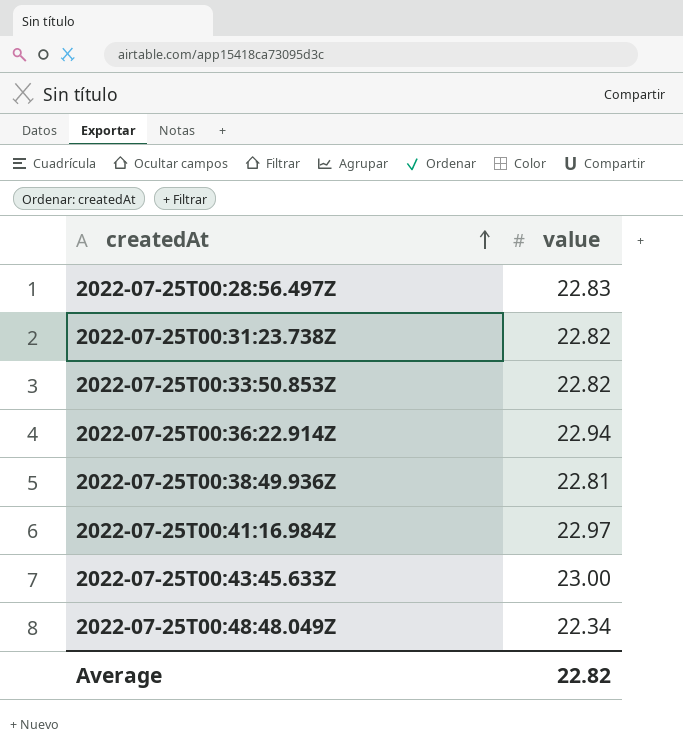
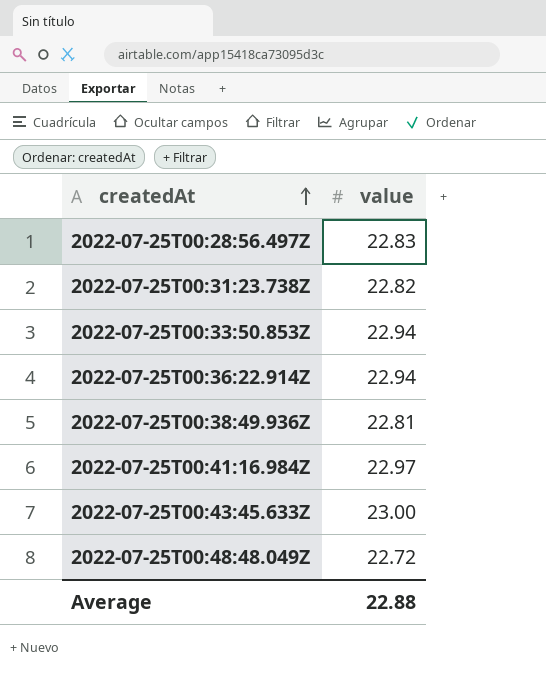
2022-07-25T00:33:50.853Z | value: 22.82 -> 22.94
2022-07-25T00:48:48.049Z | value: 22.34 -> 22.72
Average | value: 22.82 -> 22.88

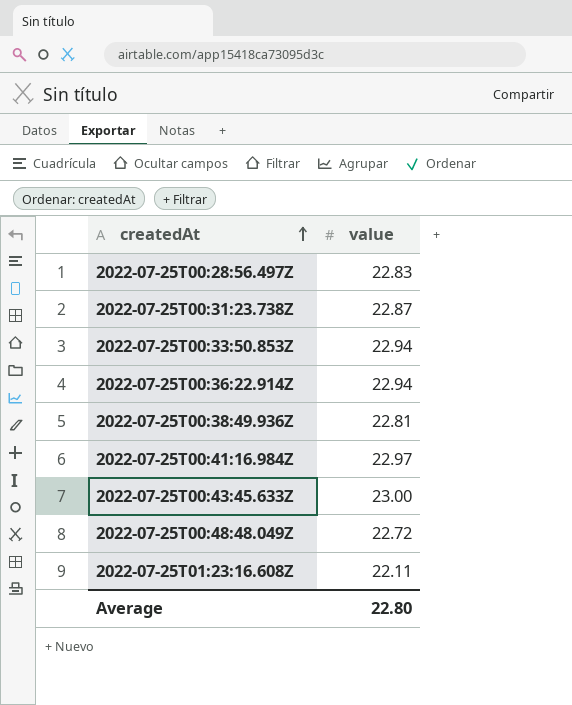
2022-07-25T00:31:23.738Z | value: 22.82 -> 22.87
row 2022-07-25T01:23:16.608Z: none -> 22.11
Average | value: 22.88 -> 22.80

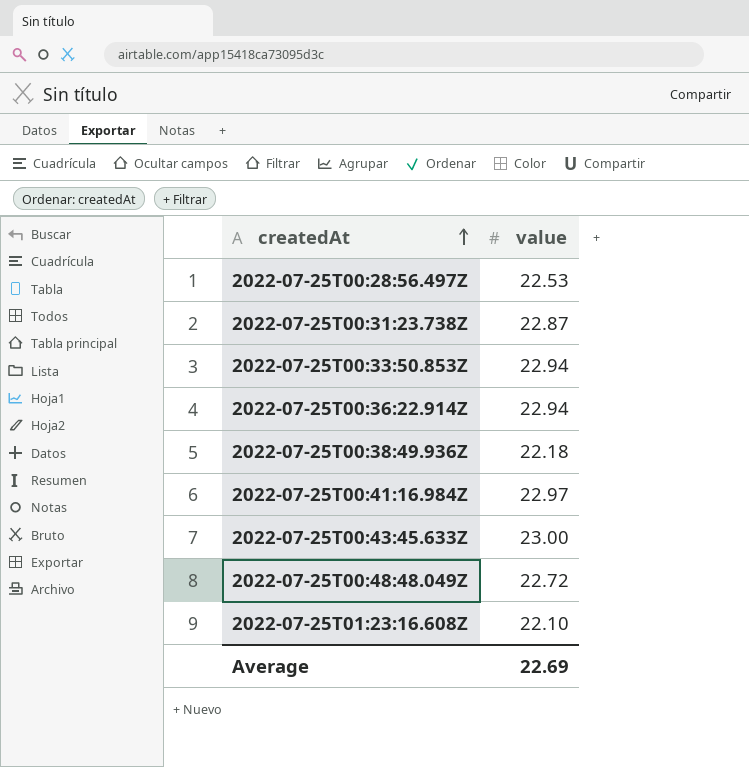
2022-07-25T00:28:56.497Z | value: 22.83 -> 22.53
2022-07-25T00:38:49.936Z | value: 22.81 -> 22.18
2022-07-25T01:23:16.608Z | value: 22.11 -> 22.10
Average | value: 22.80 -> 22.69

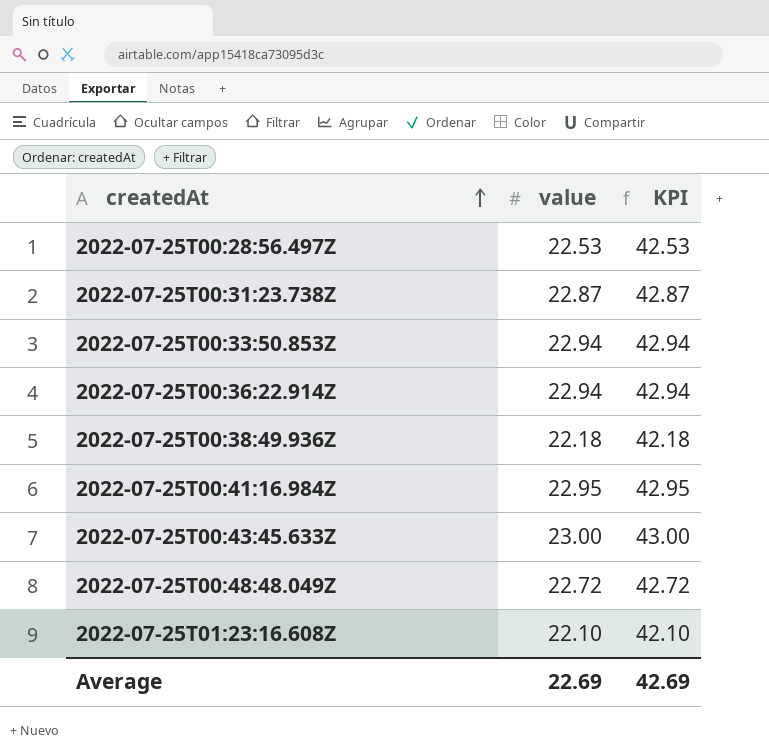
column KPI | formula: none -> [value] + 20
2022-07-25T00:41:16.984Z | value: 22.97 -> 22.95

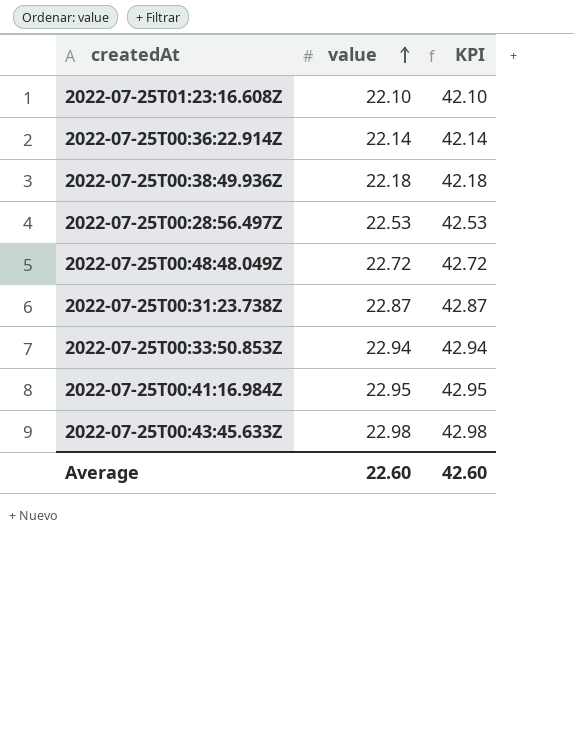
row order: createdAt ascending -> value ascending
2022-07-25T00:36:22.914Z | value: 22.94 -> 22.14
2022-07-25T00:36:22.914Z | KPI: 42.94 -> 42.14
2022-07-25T00:43:45.633Z | value: 23.00 -> 22.98
2022-07-25T00:43:45.633Z | KPI: 43.00 -> 42.98
Average | value: 22.69 -> 22.60
Average | KPI: 42.69 -> 42.60

